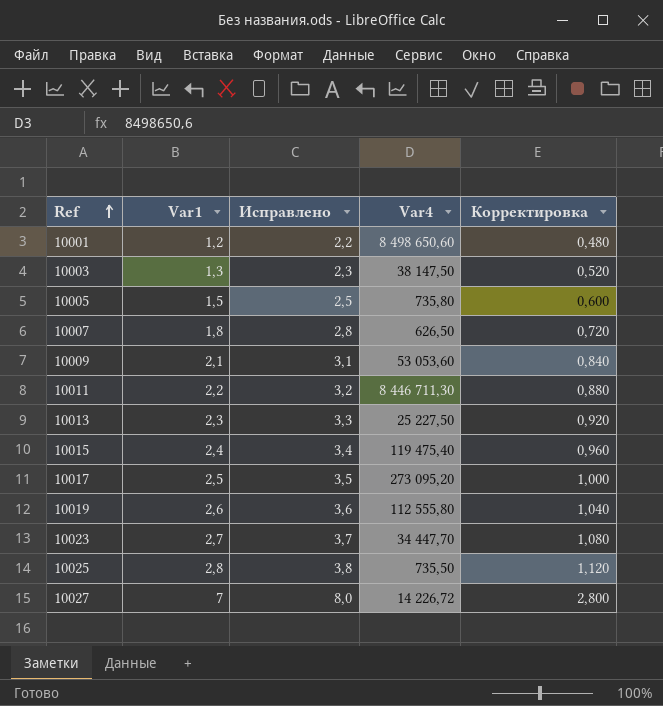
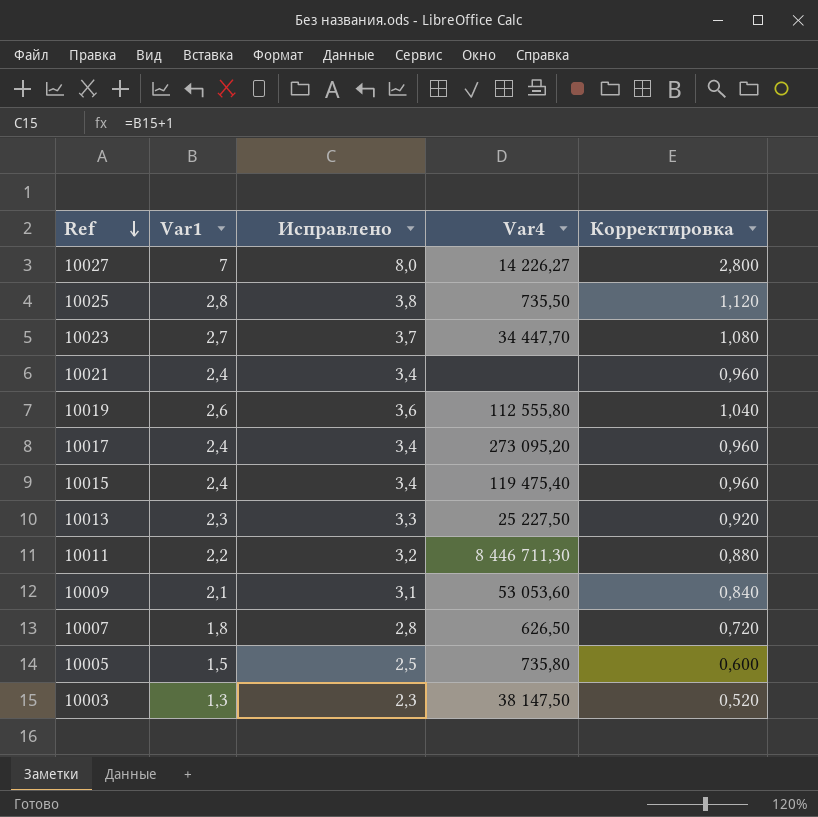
row order: Ref ascending -> Ref descending
row 10001: 1,2 | 2,2 | 8 498 650,60 | 0,480 -> none
10027 | Var4: 14 226,72 -> 14 226,27
row 10021: none -> 2,4 | 3,4 | none | 0,960
10017 | Var1: 2,5 -> 2,4
10017 | Исправлено: 3,5 -> 3,4
10017 | Корректировка: 1,000 -> 0,960

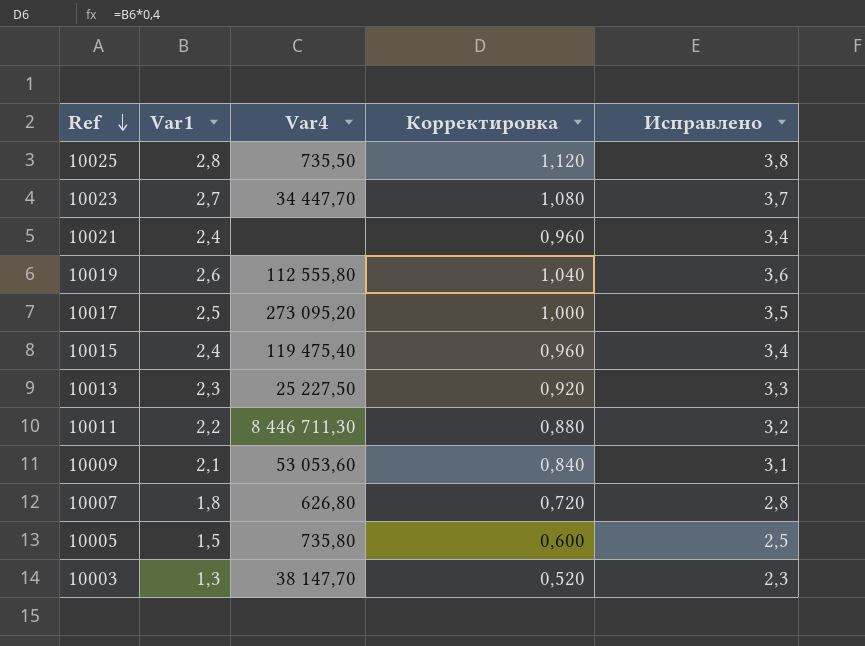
column Исправлено | position: 3 -> 5
row 10027: 7 | 8,0 | 14 226,27 | 2,800 -> none
10017 | Var1: 2,4 -> 2,5
10017 | Корректировка: 0,960 -> 1,000
10017 | Исправлено: 3,4 -> 3,5
10007 | Var4: 626,50 -> 626,80
10003 | Var4: 38 147,50 -> 38 147,70

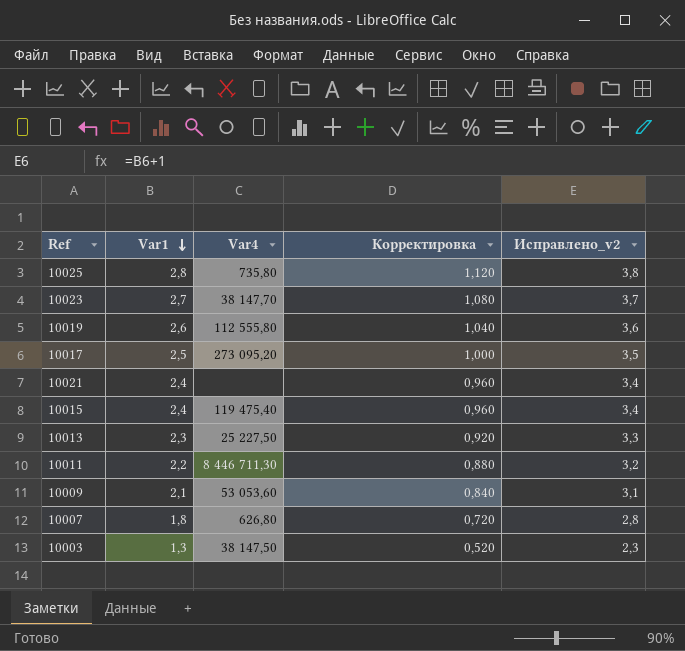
row order: Ref descending -> Var1 descending
column name: Исправлено -> Исправлено_v2
row 10005: 1,5 | 735,80 | 0,600 | 2,5 -> none
10025 | Var4: 735,50 -> 735,80
10023 | Var4: 34 447,70 -> 38 147,70
10003 | Var4: 38 147,70 -> 38 147,50

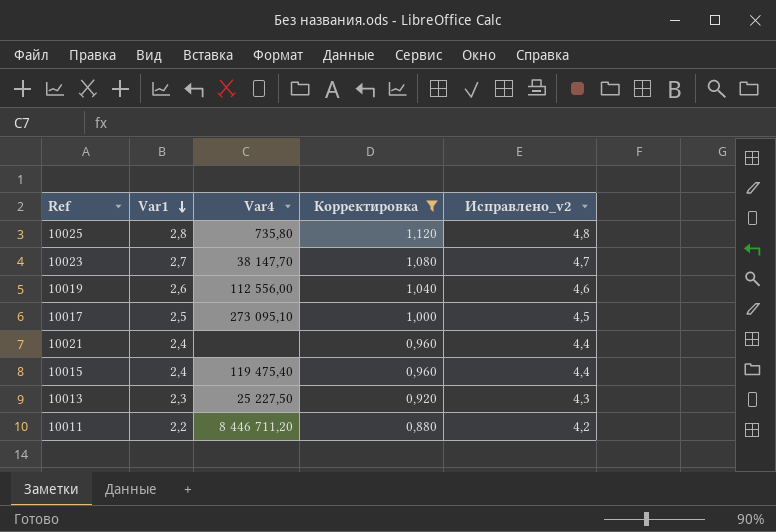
filter: none -> Корректировка >= 0,880
column Исправлено_v2 | formula: [Var1] + 1 -> [Var1] + 2
10019 | Var4: 112 555,80 -> 112 556,00
10017 | Var4: 273 095,20 -> 273 095,10
10011 | Var4: 8 446 711,30 -> 8 446 711,20

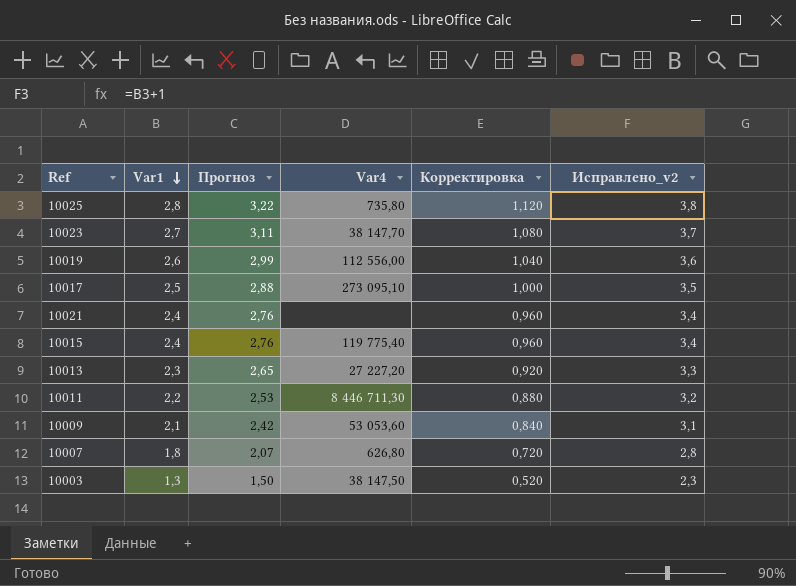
filter: Корректировка >= 0,880 -> none
column Прогноз | formula: none -> [Var1] * 1,15
column Исправлено_v2 | formula: [Var1] + 2 -> [Var1] + 1
10015 | Var4: 119 475,40 -> 119 775,40
10013 | Var4: 25 227,50 -> 27 227,20
10011 | Var4: 8 446 711,20 -> 8 446 711,30

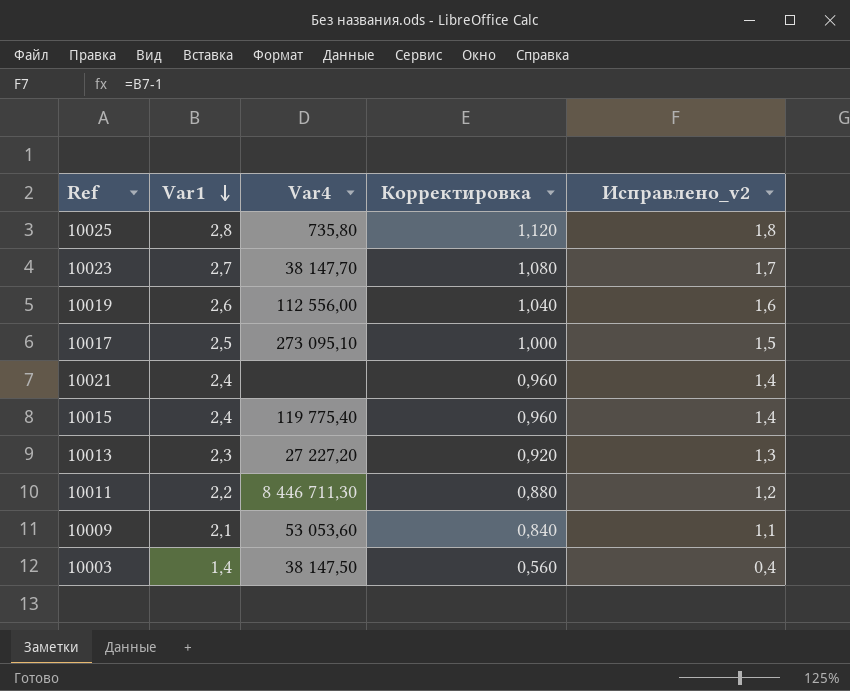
column Прогноз | formula: [Var1] * 1,15 -> none
column Исправлено_v2 | formula: [Var1] + 1 -> [Var1] - 1
row 10007: 1,8 | 2,07 | 626,80 | 0,720 | 2,8 -> none
10003 | Var1: 1,3 -> 1,4
10003 | Корректировка: 0,520 -> 0,560

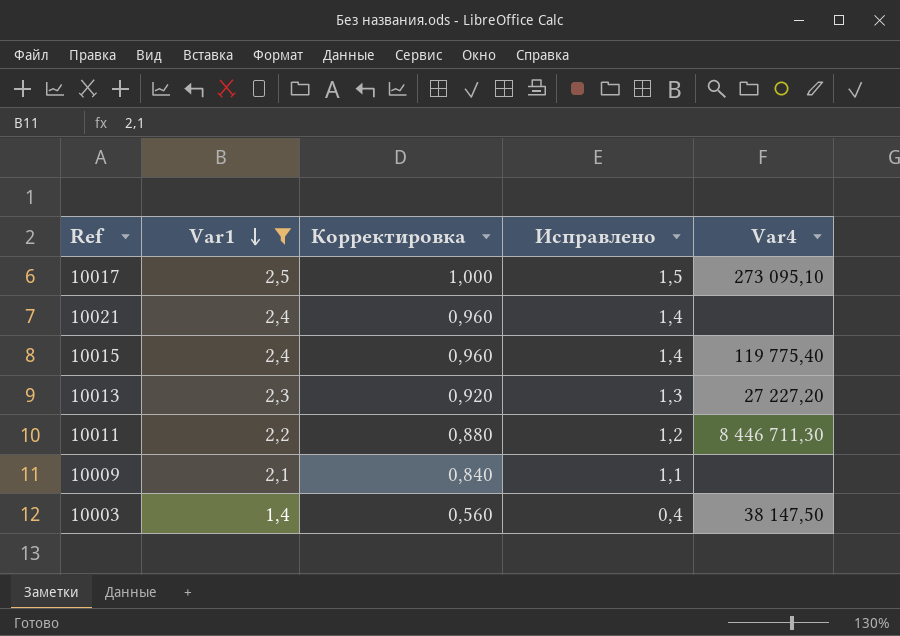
filter: none -> Var1 <= 2,5
column name: Исправлено_v2 -> Исправлено
column Var4 | position: 3 -> 5
10009 | Var4: 53 053,60 -> none

